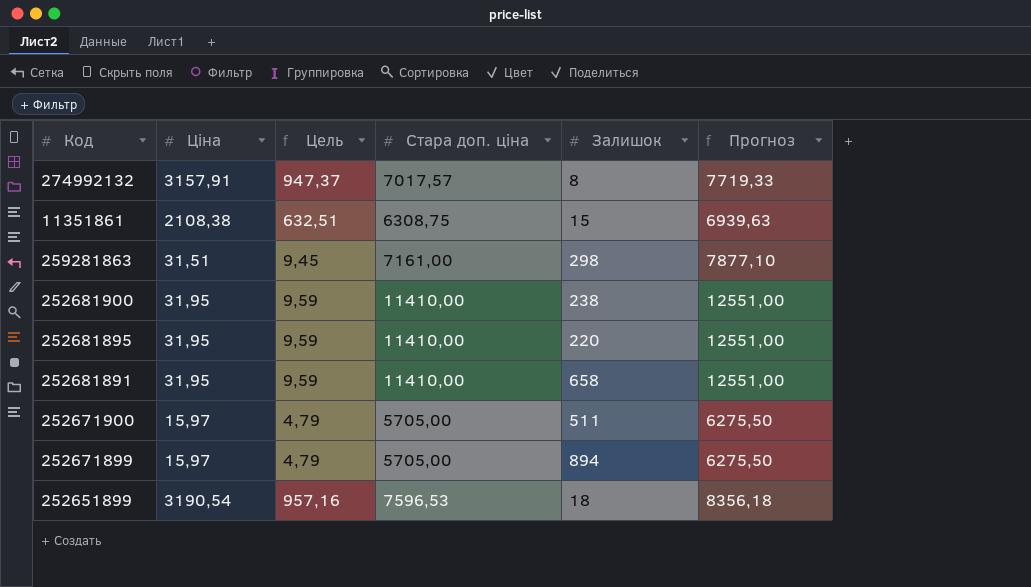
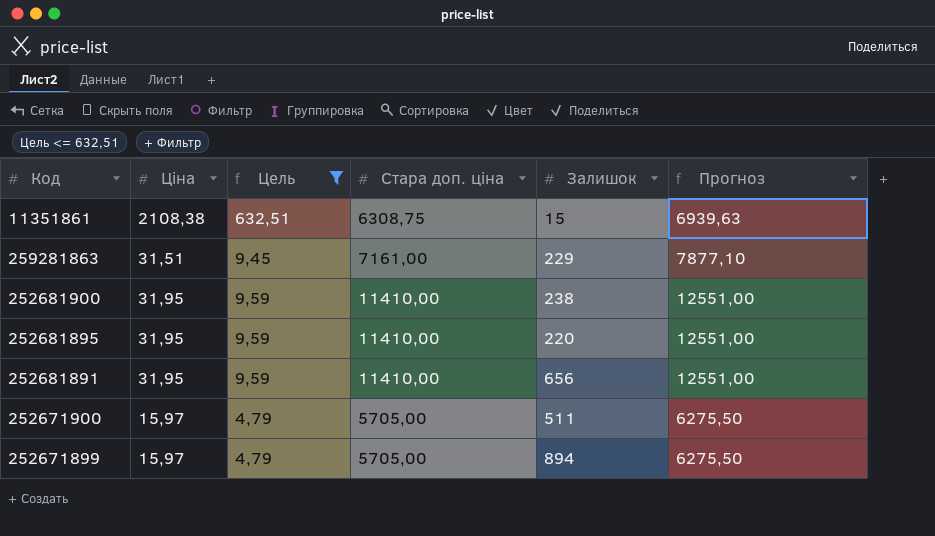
filter: none -> Цель <= 632,51
259281863 | Залишок: 298 -> 229
252681891 | Залишок: 658 -> 656

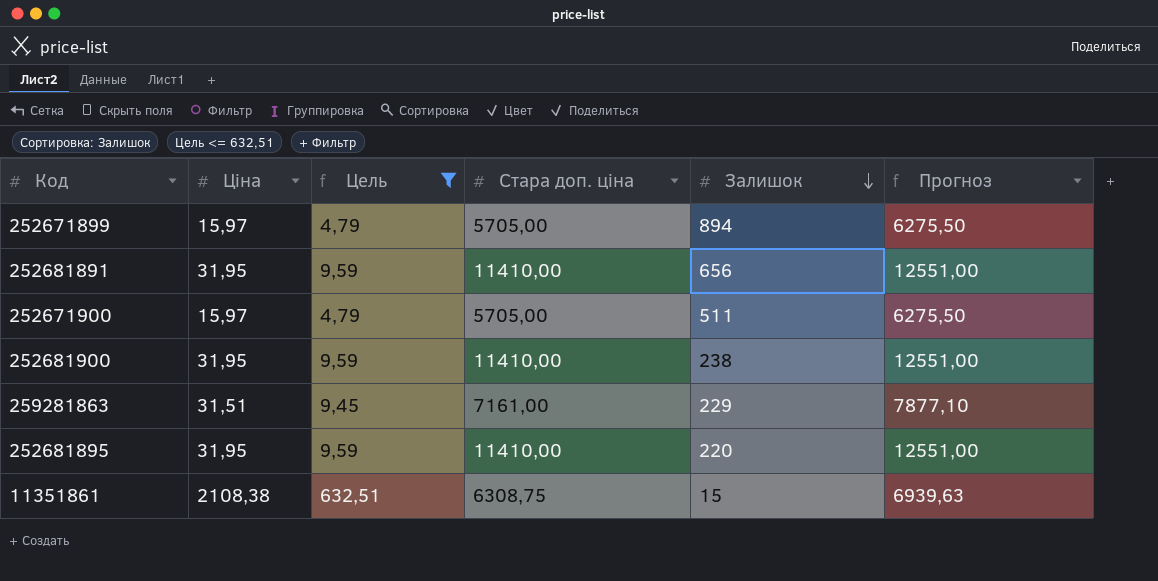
row order: none -> Залишок descending

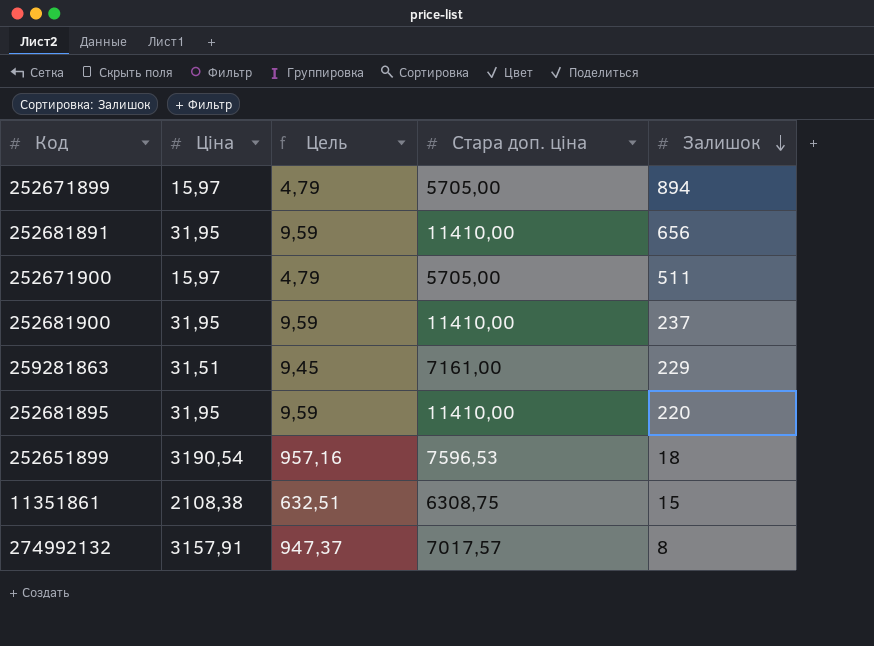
filter: Цель <= 632,51 -> none
column Прогноз | formula: [Стара доп. ціна] * 1,1 -> none
252681900 | Залишок: 238 -> 237

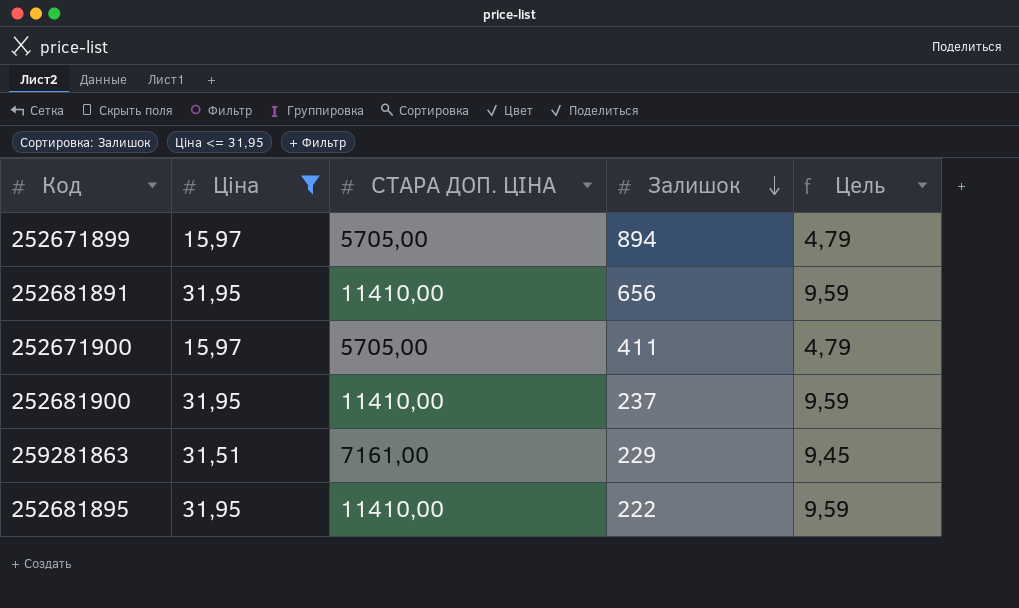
filter: none -> Ціна <= 31,95
column name: Стара доп. ціна -> СТАРА ДОП. ЦІНА
column Цель | position: 3 -> 5
252671900 | Залишок: 511 -> 411
252681895 | Залишок: 220 -> 222

